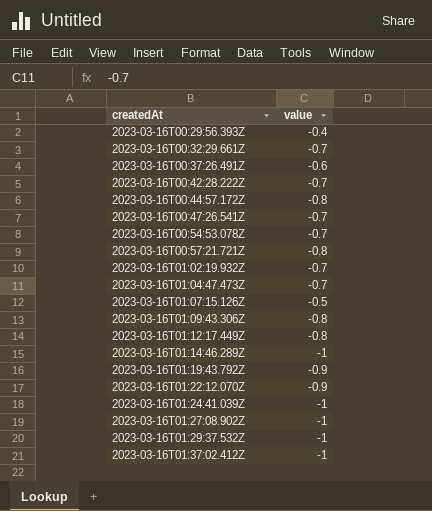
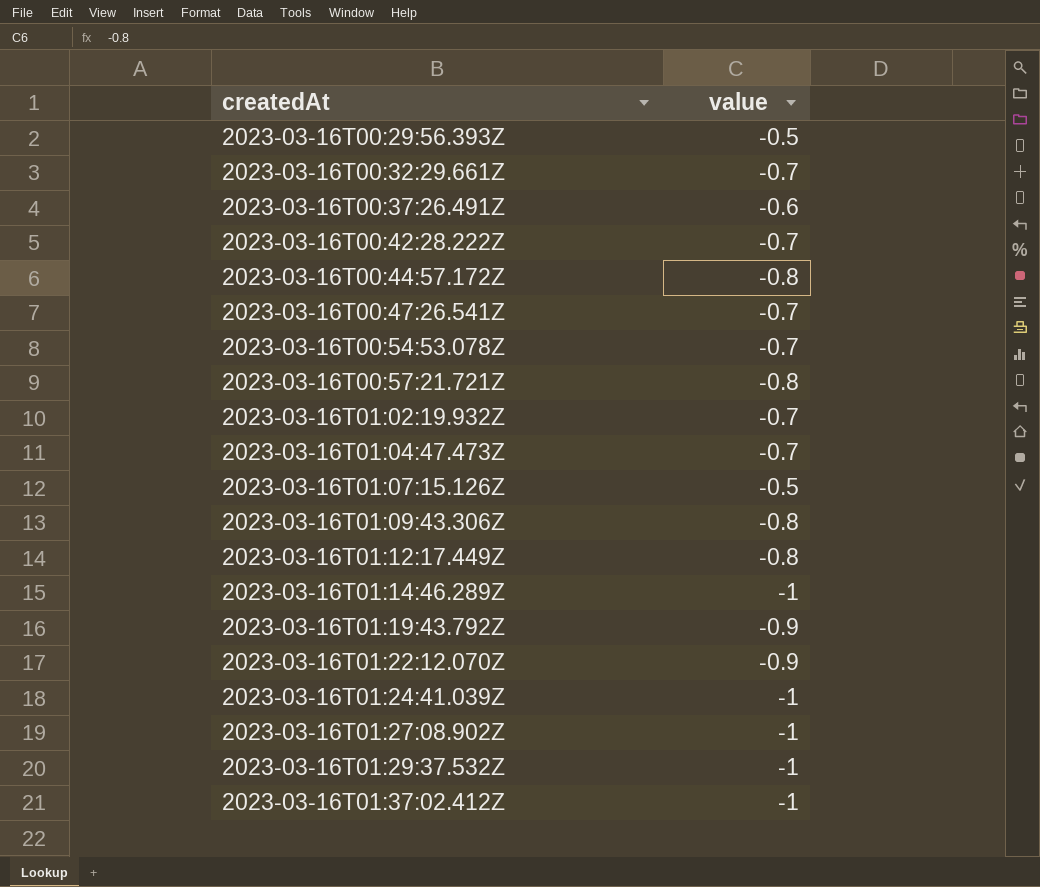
2023-03-16T00:29:56.393Z | value: -0.4 -> -0.5

